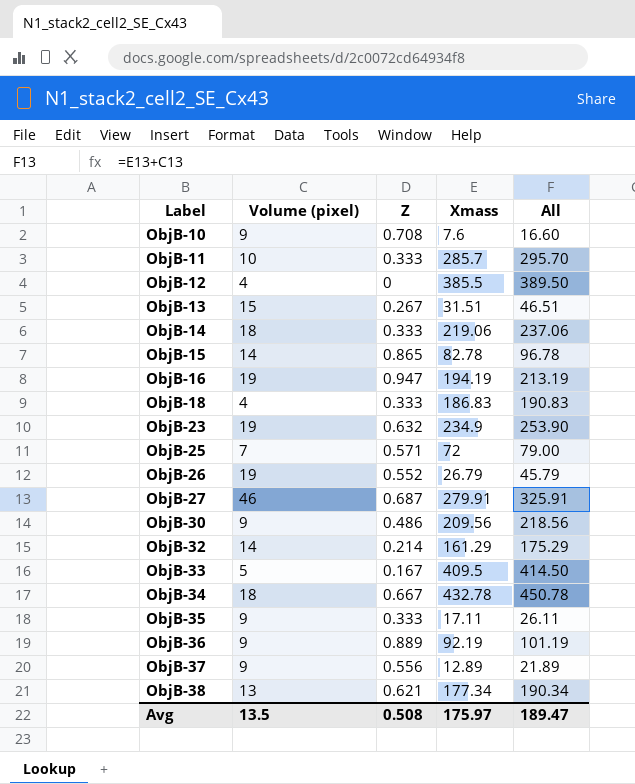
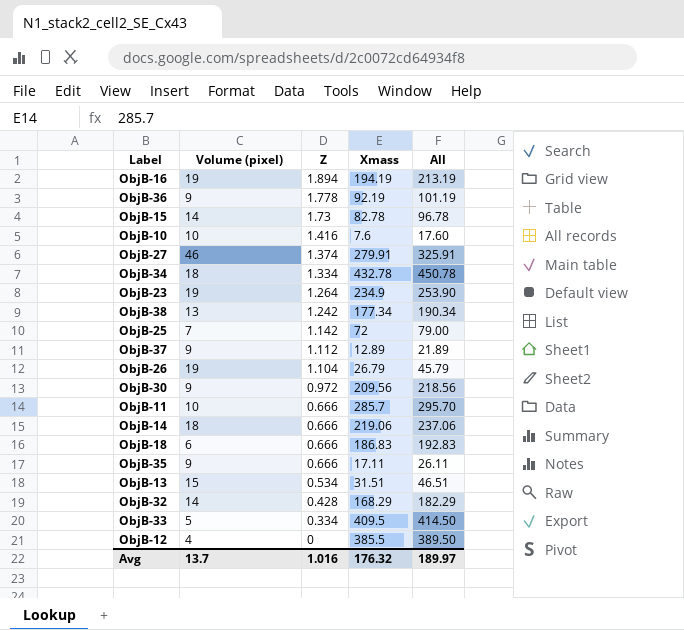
row order: Label ascending -> Z descending
ObjB-16 | Z: 0.947 -> 1.894
ObjB-36 | Z: 0.889 -> 1.778
ObjB-15 | Z: 0.865 -> 1.73
ObjB-10 | Volume (pixel): 9 -> 10
ObjB-10 | Z: 0.708 -> 1.416
ObjB-10 | All: 16.60 -> 17.60
ObjB-27 | Z: 0.687 -> 1.374
ObjB-34 | Z: 0.667 -> 1.334
ObjB-23 | Z: 0.632 -> 1.264
ObjB-38 | Z: 0.621 -> 1.242
ObjB-25 | Z: 0.571 -> 1.142
ObjB-37 | Z: 0.556 -> 1.112
ObjB-26 | Z: 0.552 -> 1.104
ObjB-30 | Z: 0.486 -> 0.972
ObjB-11 | Z: 0.333 -> 0.666
ObjB-14 | Z: 0.333 -> 0.666
ObjB-18 | Volume (pixel): 4 -> 6
ObjB-18 | Z: 0.333 -> 0.666
ObjB-18 | All: 190.83 -> 192.83
ObjB-35 | Z: 0.333 -> 0.666
ObjB-13 | Z: 0.267 -> 0.534
ObjB-32 | Z: 0.214 -> 0.428
ObjB-32 | Xmass: 161.29 -> 168.29
ObjB-32 | All: 175.29 -> 182.29
ObjB-33 | Z: 0.167 -> 0.334
Avg | Volume (pixel): 13.5 -> 13.7
Avg | Z: 0.508 -> 1.016
Avg | Xmass: 175.97 -> 176.32
Avg | All: 189.47 -> 189.97

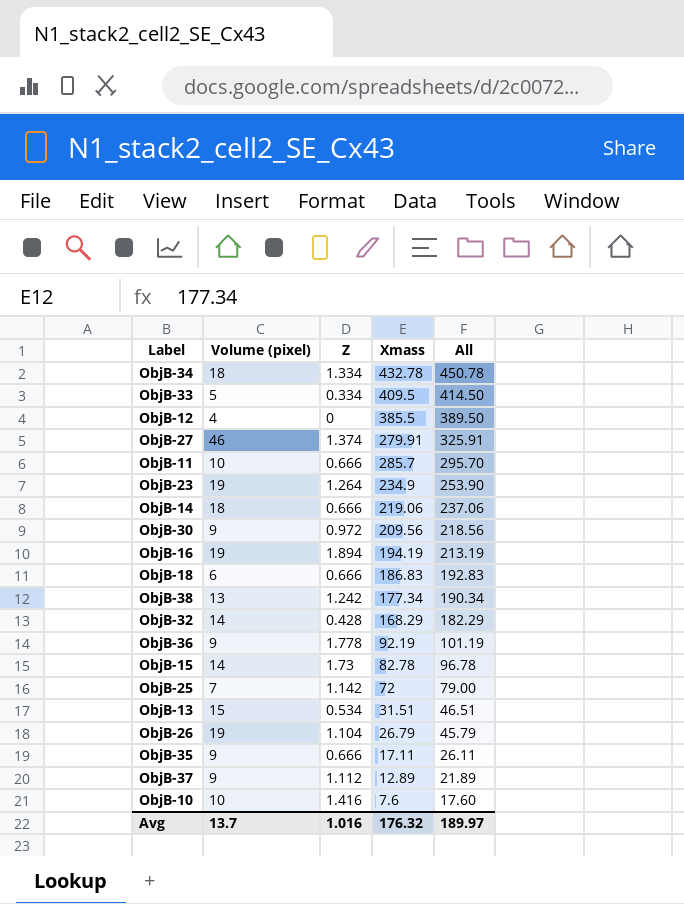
row order: Z descending -> All descending

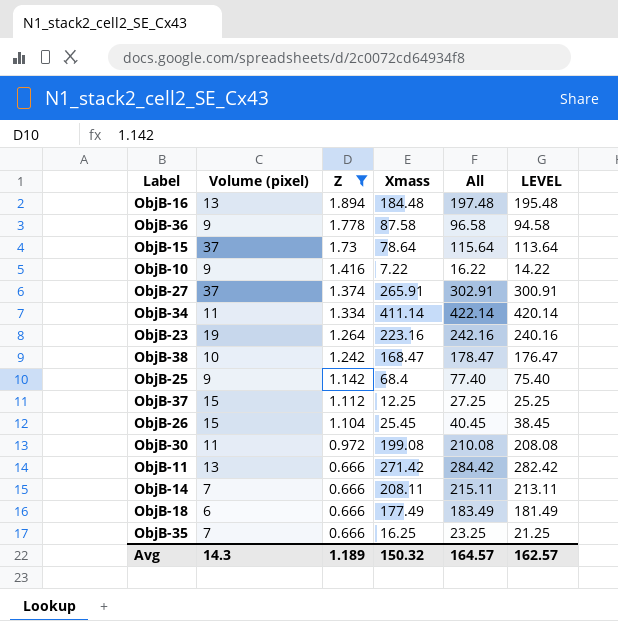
filter: none -> Z >= 0.666
row order: All descending -> Z descending
column LEVEL | formula: none -> [All] - 2
ObjB-16 | Volume (pixel): 19 -> 13
ObjB-16 | Xmass: 194.19 -> 184.48
ObjB-16 | All: 213.19 -> 197.48
ObjB-36 | Xmass: 92.19 -> 87.58
ObjB-36 | All: 101.19 -> 96.58
ObjB-15 | Volume (pixel): 14 -> 37
ObjB-15 | Xmass: 82.78 -> 78.64
ObjB-15 | All: 96.78 -> 115.64
ObjB-10 | Volume (pixel): 10 -> 9
ObjB-10 | Xmass: 7.6 -> 7.22
ObjB-10 | All: 17.60 -> 16.22
ObjB-27 | Volume (pixel): 46 -> 37
ObjB-27 | Xmass: 279.91 -> 265.91
ObjB-27 | All: 325.91 -> 302.91
ObjB-34 | Volume (pixel): 18 -> 11
ObjB-34 | Xmass: 432.78 -> 411.14
ObjB-34 | All: 450.78 -> 422.14
ObjB-23 | Xmass: 234.9 -> 223.16
ObjB-23 | All: 253.90 -> 242.16
ObjB-38 | Volume (pixel): 13 -> 10
ObjB-38 | Xmass: 177.34 -> 168.47
ObjB-38 | All: 190.34 -> 178.47
ObjB-25 | Volume (pixel): 7 -> 9
ObjB-25 | Xmass: 72 -> 68.4
ObjB-25 | All: 79.00 -> 77.40
ObjB-37 | Volume (pixel): 9 -> 15
ObjB-37 | Xmass: 12.89 -> 12.25
ObjB-37 | All: 21.89 -> 27.25
ObjB-26 | Volume (pixel): 19 -> 15
ObjB-26 | Xmass: 26.79 -> 25.45
ObjB-26 | All: 45.79 -> 40.45
ObjB-30 | Volume (pixel): 9 -> 11
ObjB-30 | Xmass: 209.56 -> 199.08
ObjB-30 | All: 218.56 -> 210.08
ObjB-11 | Volume (pixel): 10 -> 13
ObjB-11 | Xmass: 285.7 -> 271.42
ObjB-11 | All: 295.70 -> 284.42
ObjB-14 | Volume (pixel): 18 -> 7
ObjB-14 | Xmass: 219.06 -> 208.11
ObjB-14 | All: 237.06 -> 215.11
ObjB-18 | Xmass: 186.83 -> 177.49
ObjB-18 | All: 192.83 -> 183.49
ObjB-35 | Volume (pixel): 9 -> 7
ObjB-35 | Xmass: 17.11 -> 16.25
ObjB-35 | All: 26.11 -> 23.25
Avg | Volume (pixel): 13.7 -> 14.3
Avg | Z: 1.016 -> 1.189
Avg | Xmass: 176.32 -> 150.32
Avg | All: 189.97 -> 164.57

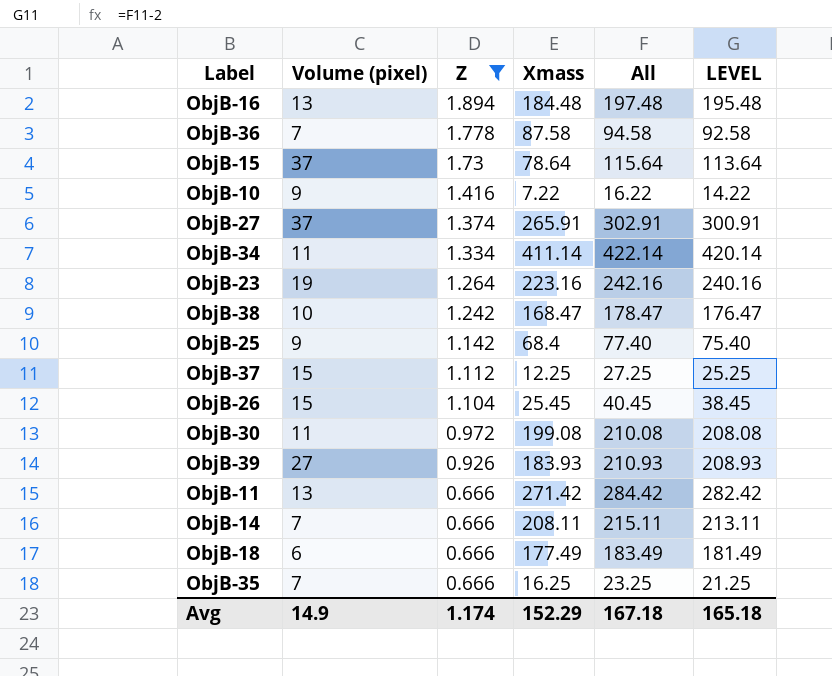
ObjB-36 | Volume (pixel): 9 -> 7
ObjB-36 | All: 96.58 -> 94.58
ObjB-36 | LEVEL: 94.58 -> 92.58
row ObjB-39: none -> 27 | 0.926 | 183.93 | 210.93 | 208.93
Avg | Volume (pixel): 14.3 -> 14.9
Avg | Z: 1.189 -> 1.174
Avg | Xmass: 150.32 -> 152.29
Avg | All: 164.57 -> 167.18
Avg | LEVEL: 162.57 -> 165.18

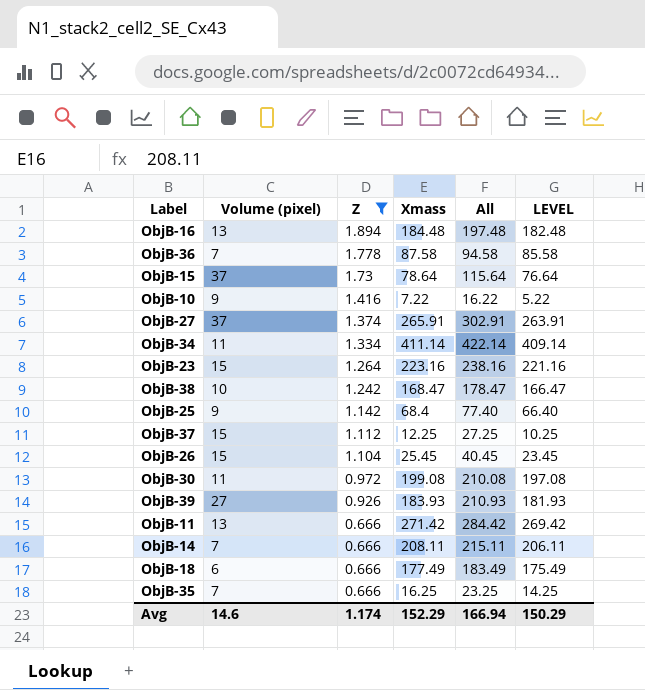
column LEVEL | formula: [All] - 2 -> [Xmass] - 2
ObjB-23 | Volume (pixel): 19 -> 15
ObjB-23 | All: 242.16 -> 238.16
Avg | Volume (pixel): 14.9 -> 14.6
Avg | All: 167.18 -> 166.94
Avg | LEVEL: 165.18 -> 150.29

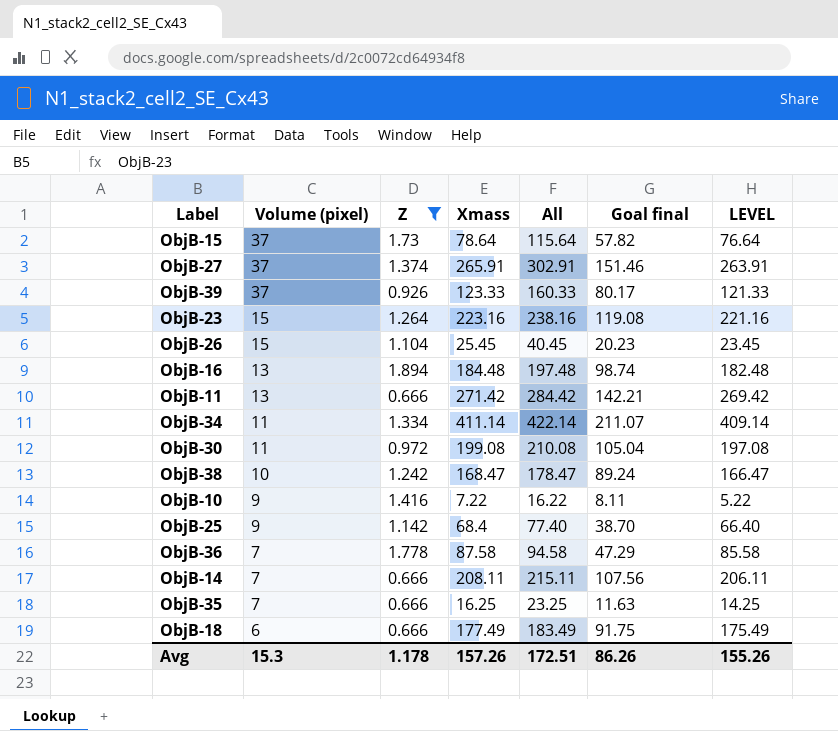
row order: Z descending -> Volume (pixel) descending
column Goal final | formula: none -> [All] * 0.5
row ObjB-37: 15 | 1.112 | 12.25 | 27.25 | 10.25 -> none
ObjB-39 | Volume (pixel): 27 -> 37
ObjB-39 | Xmass: 183.93 -> 123.33
ObjB-39 | All: 210.93 -> 160.33
ObjB-39 | LEVEL: 181.93 -> 121.33
Avg | Volume (pixel): 14.6 -> 15.3
Avg | Z: 1.174 -> 1.178
Avg | Xmass: 152.29 -> 157.26
Avg | All: 166.94 -> 172.51
Avg | LEVEL: 150.29 -> 155.26

